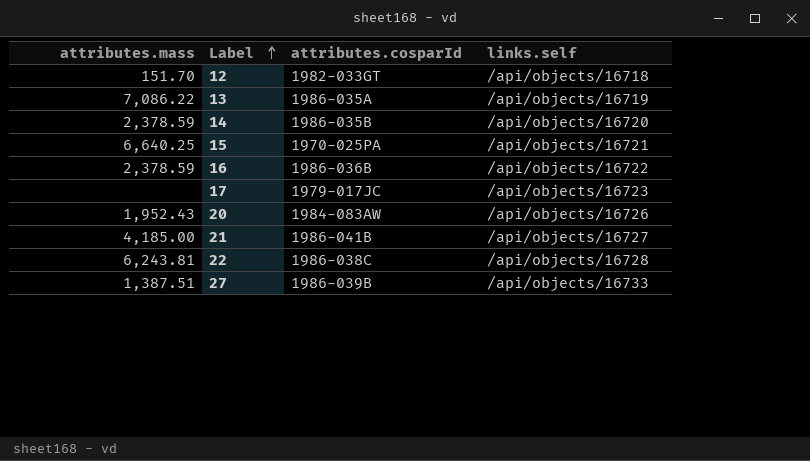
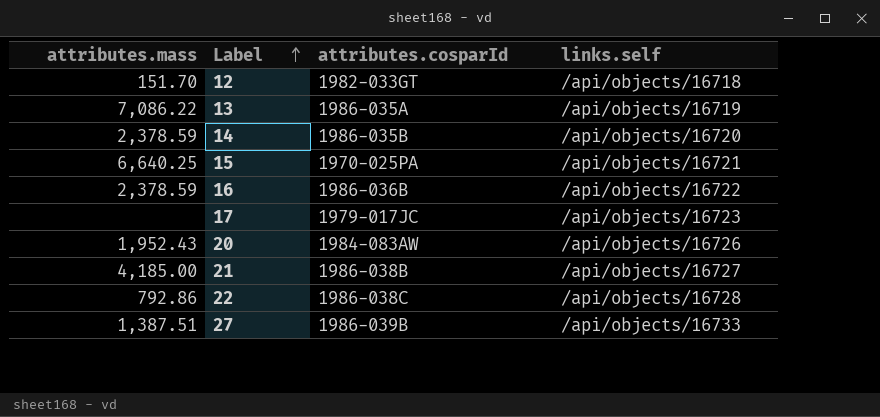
21 | attributes.cosparId: 1986-041B -> 1986-038B
22 | attributes.mass: 6,243.81 -> 792.86

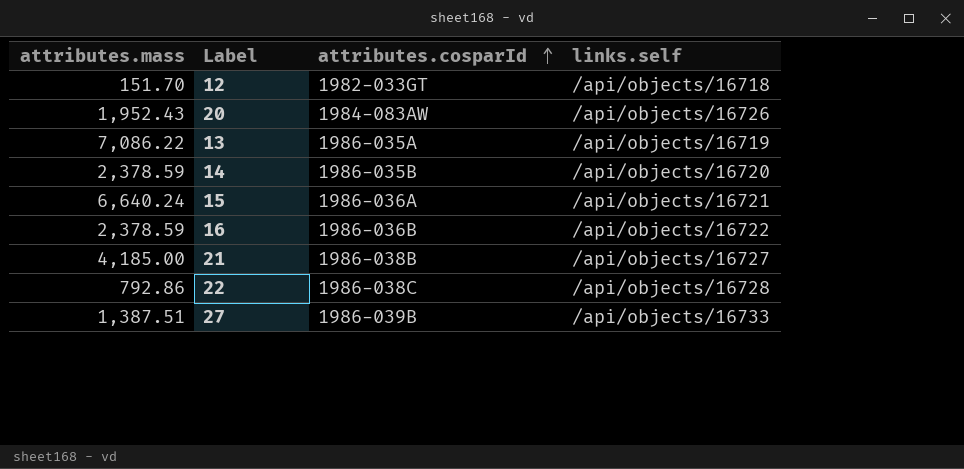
row order: Label ascending -> attributes.cosparId ascending
row 17: none | 1979-017JC | /api/objects/16723 -> none
15 | attributes.mass: 6,640.25 -> 6,640.24
15 | attributes.cosparId: 1970-025PA -> 1986-036A

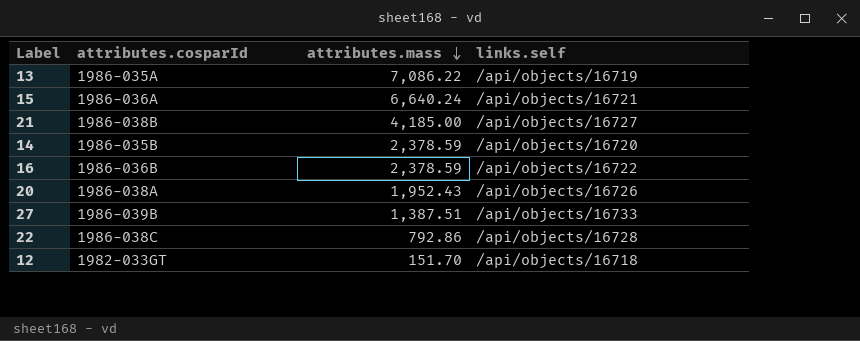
row order: attributes.cosparId ascending -> attributes.mass descending
column attributes.mass | position: 1 -> 3
20 | attributes.cosparId: 1984-083AW -> 1986-038A

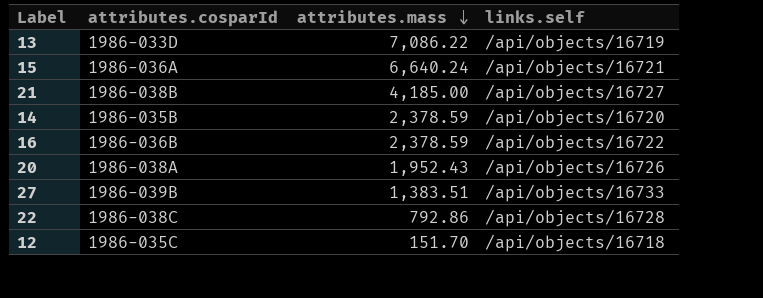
13 | attributes.cosparId: 1986-035A -> 1986-033D
27 | attributes.mass: 1,387.51 -> 1,383.51
12 | attributes.cosparId: 1982-033GT -> 1986-035C

